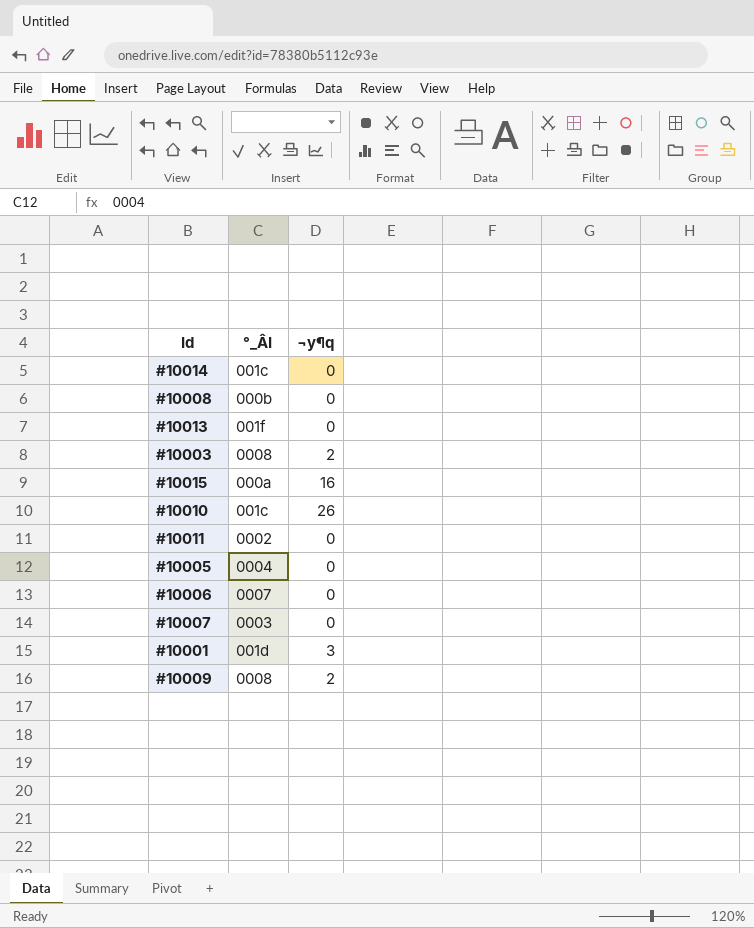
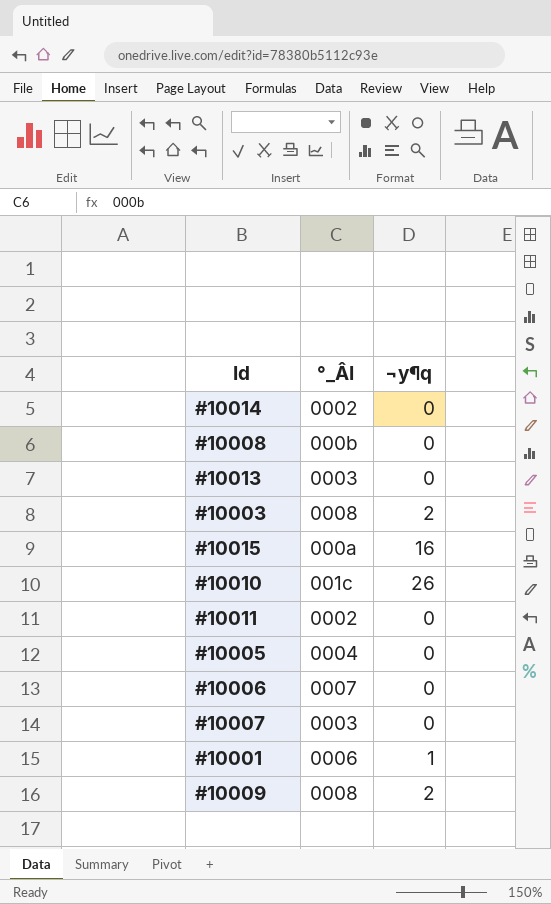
#10014 | °_ÂI: 001c -> 0002
#10013 | °_ÂI: 001f -> 0003
#10001 | °_ÂI: 001d -> 0006
#10001 | ¬y¶q: 3 -> 1

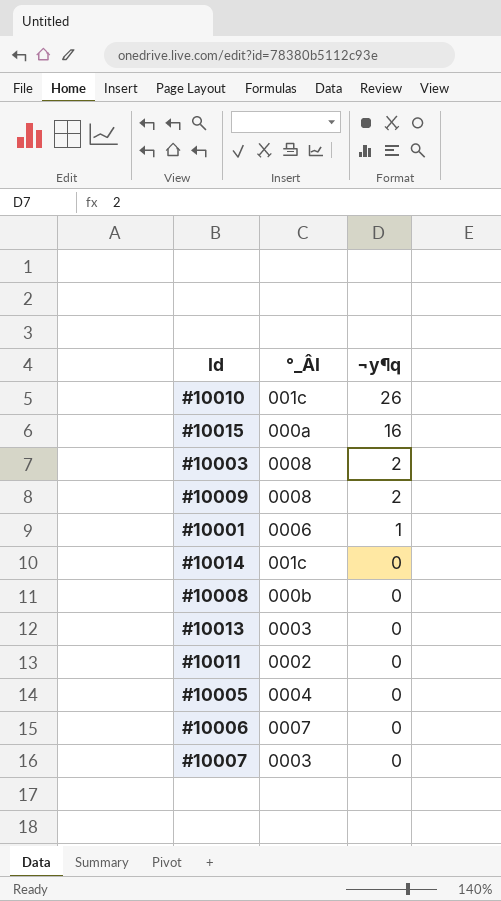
row order: none -> ¬y¶q descending
#10014 | °_ÂI: 0002 -> 001c

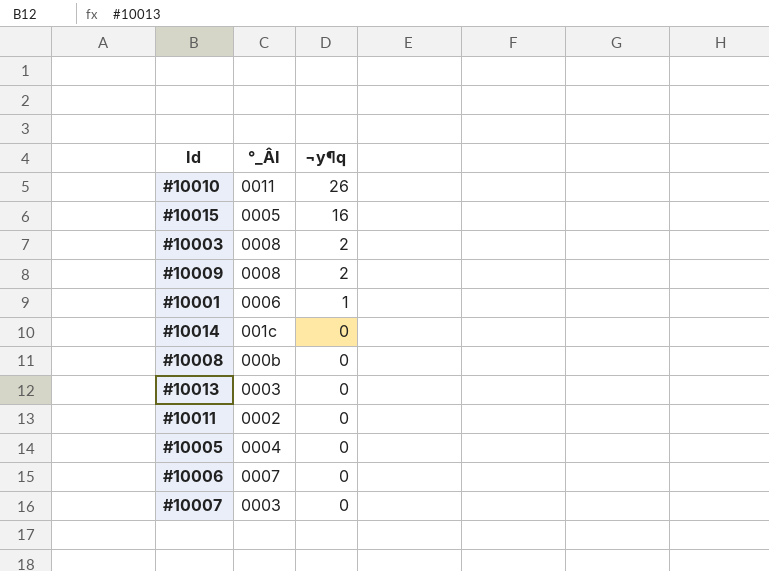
#10010 | °_ÂI: 001c -> 0011
#10015 | °_ÂI: 000a -> 0005

